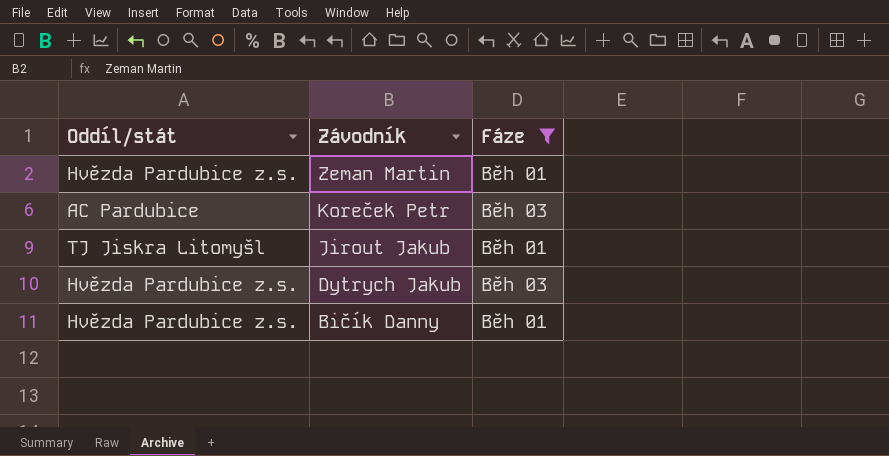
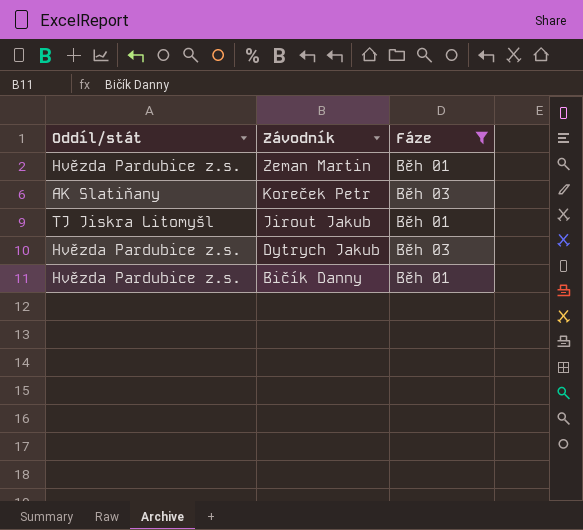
Koreček Petr | Oddíl/stát: AC Pardubice -> AK Slatiňany

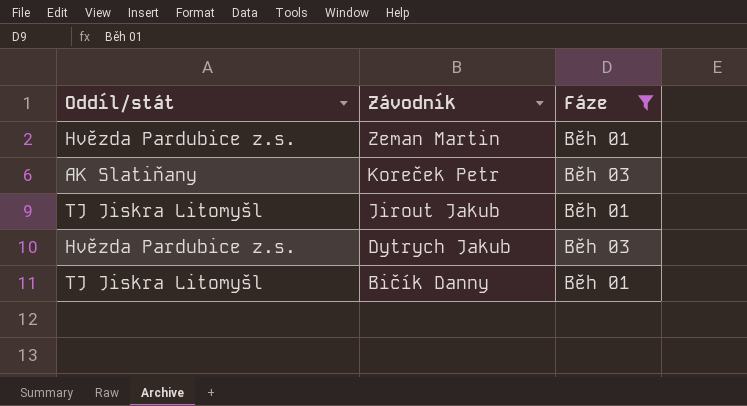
Bičík Danny | Oddíl/stát: Hvězda Pardubice z.s. -> TJ Jiskra Litomyšl

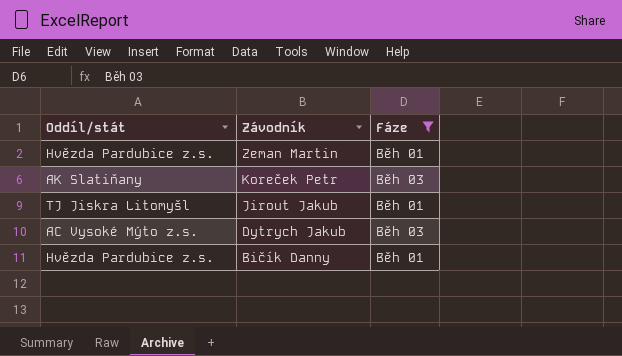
Dytrych Jakub | Oddíl/stát: Hvězda Pardubice z.s. -> AC Vysoké Mýto z.s.
Bičík Danny | Oddíl/stát: TJ Jiskra Litomyšl -> Hvězda Pardubice z.s.

